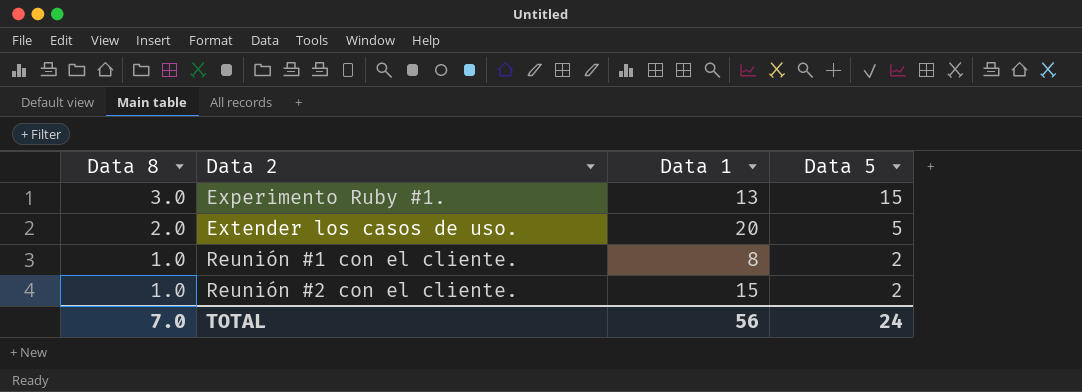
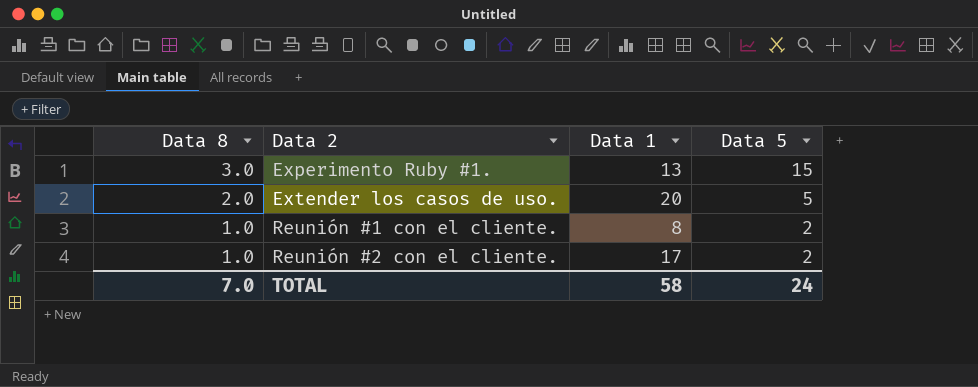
Reunión #2 con el cliente. | Data 1: 15 -> 17
TOTAL | Data 1: 56 -> 58

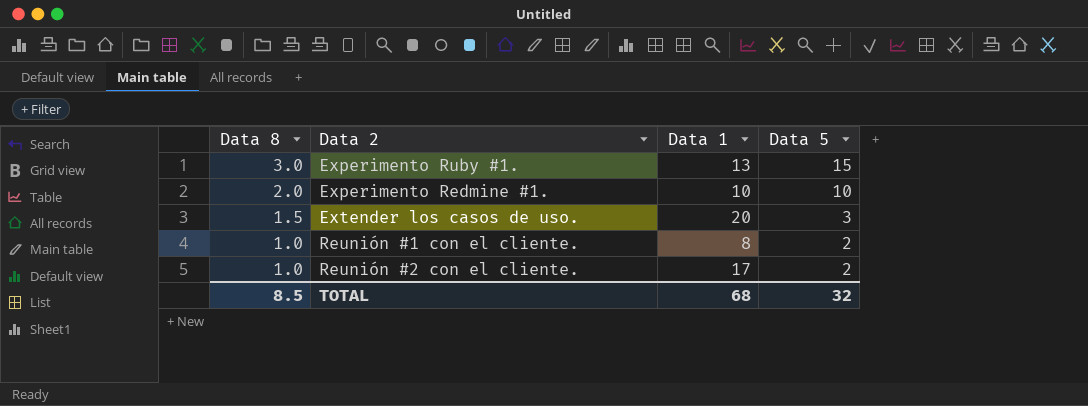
row Experimento Redmine #1.: none -> 2.0 | 10 | 10
Extender los casos de uso. | Data 8: 2.0 -> 1.5
Extender los casos de uso. | Data 5: 5 -> 3
TOTAL | Data 8: 7.0 -> 8.5
TOTAL | Data 1: 58 -> 68
TOTAL | Data 5: 24 -> 32

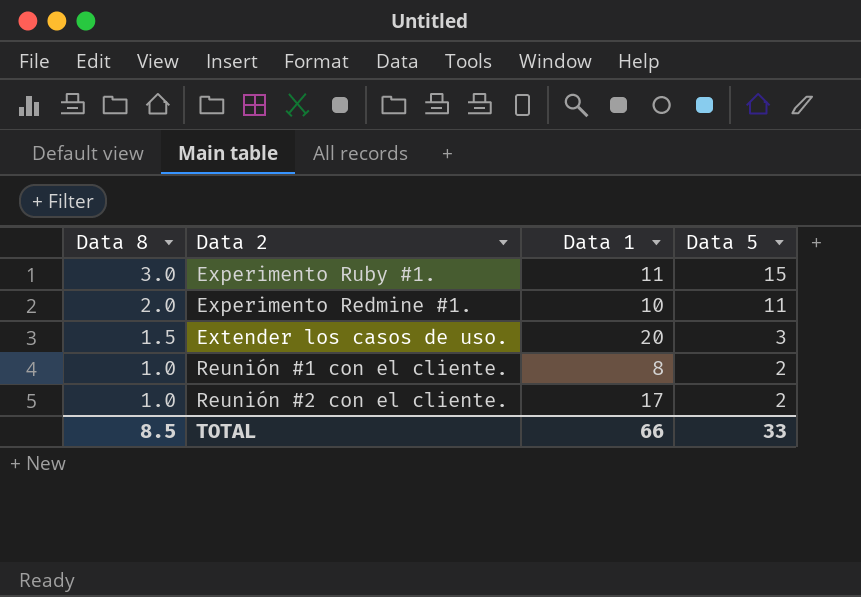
Experimento Ruby #1. | Data 1: 13 -> 11
Experimento Redmine #1. | Data 5: 10 -> 11
TOTAL | Data 1: 68 -> 66
TOTAL | Data 5: 32 -> 33

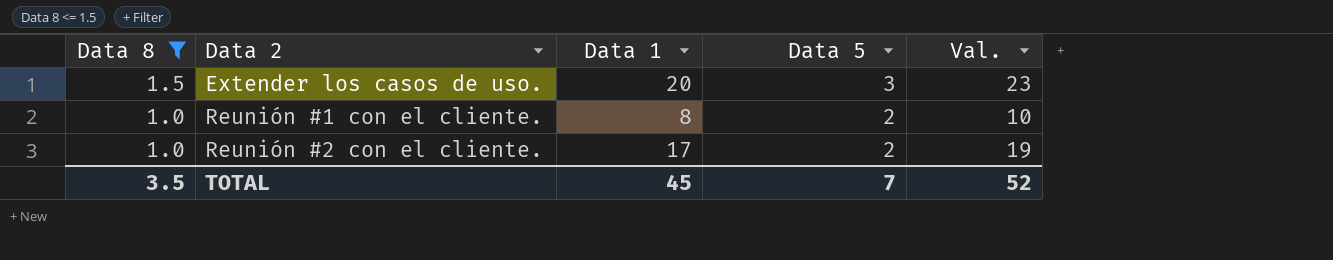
filter: none -> Data 8 <= 1.5
column Val. | formula: none -> [Data 1] + [Data 5]
TOTAL | Data 8: 8.5 -> 3.5
TOTAL | Data 1: 66 -> 45
TOTAL | Data 5: 33 -> 7

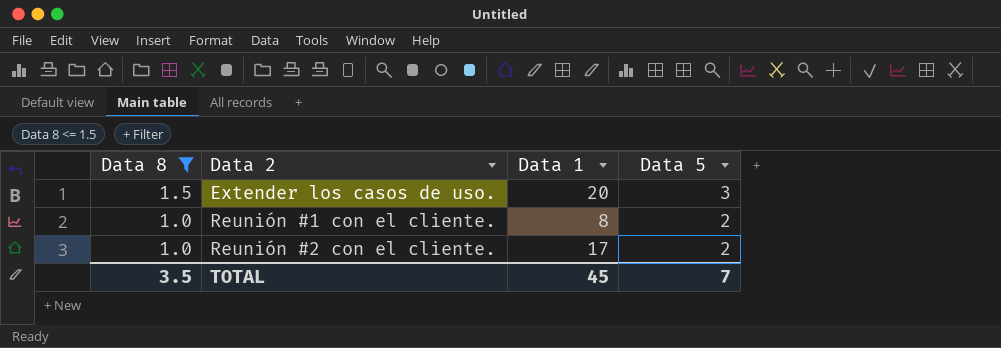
column Val. | formula: [Data 1] + [Data 5] -> none

